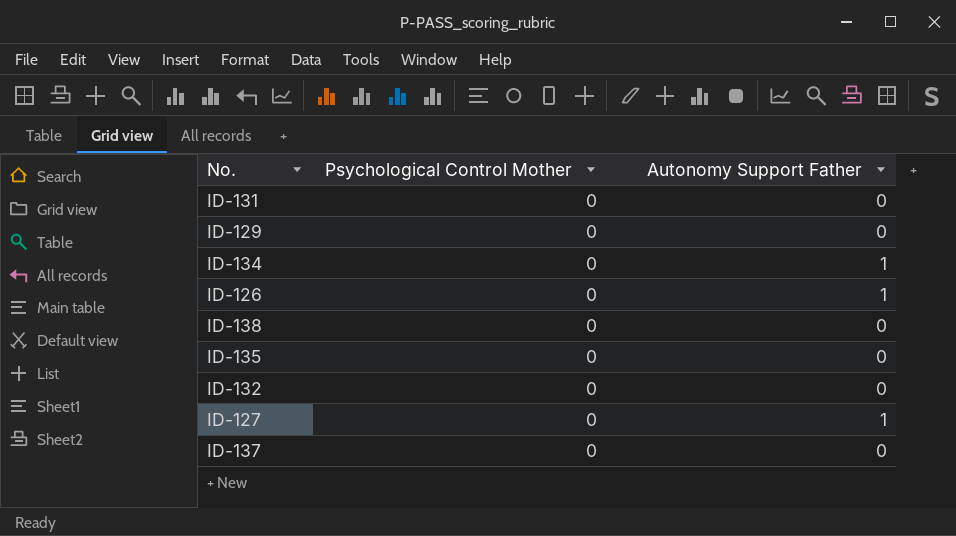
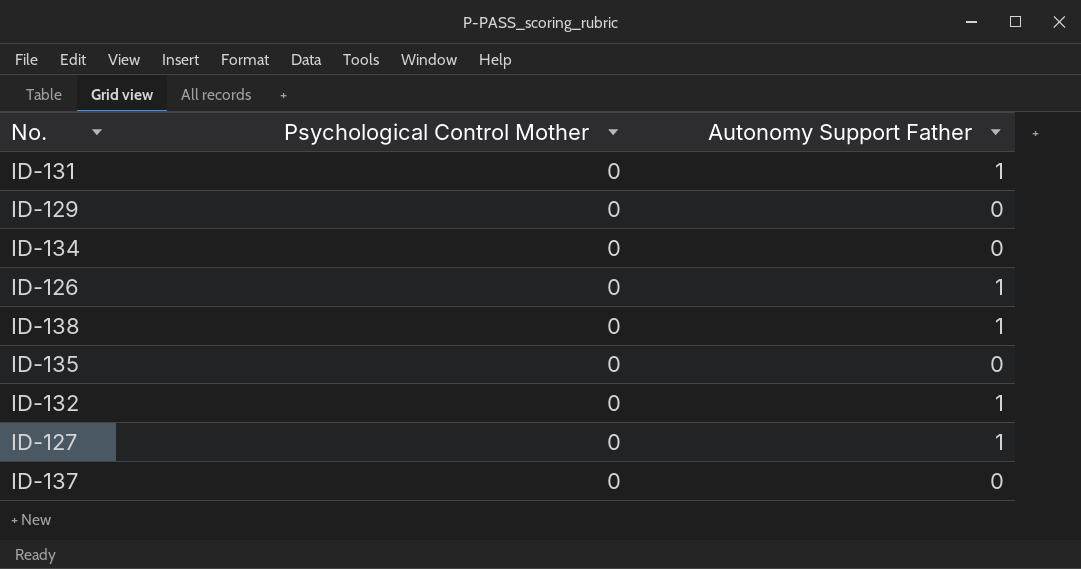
ID-131 | Autonomy Support Father: 0 -> 1
ID-134 | Autonomy Support Father: 1 -> 0
ID-138 | Autonomy Support Father: 0 -> 1
ID-132 | Autonomy Support Father: 0 -> 1

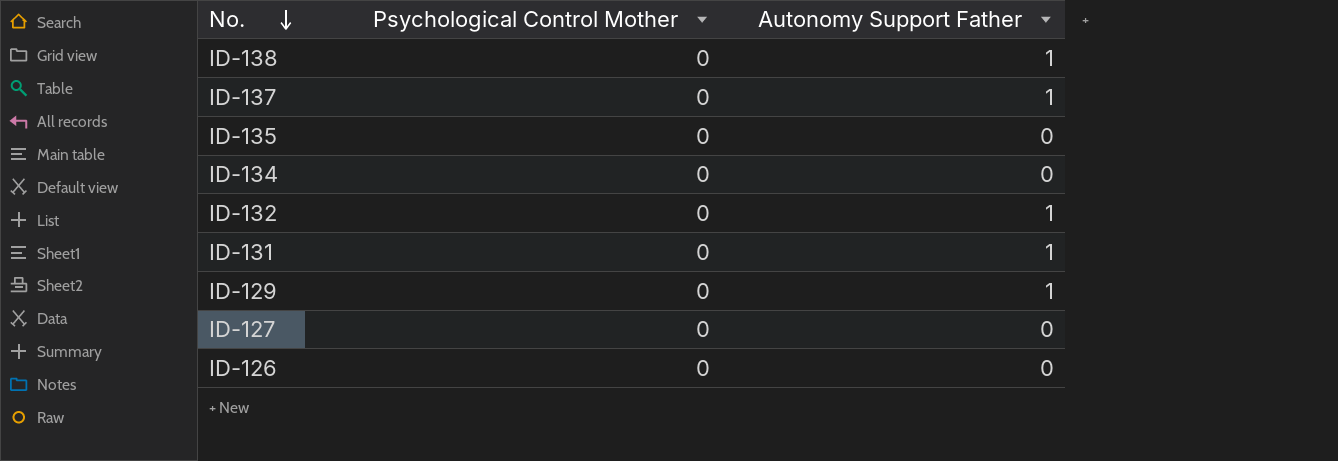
row order: none -> No. descending
ID-137 | Autonomy Support Father: 0 -> 1
ID-129 | Autonomy Support Father: 0 -> 1
ID-127 | Autonomy Support Father: 1 -> 0
ID-126 | Autonomy Support Father: 1 -> 0

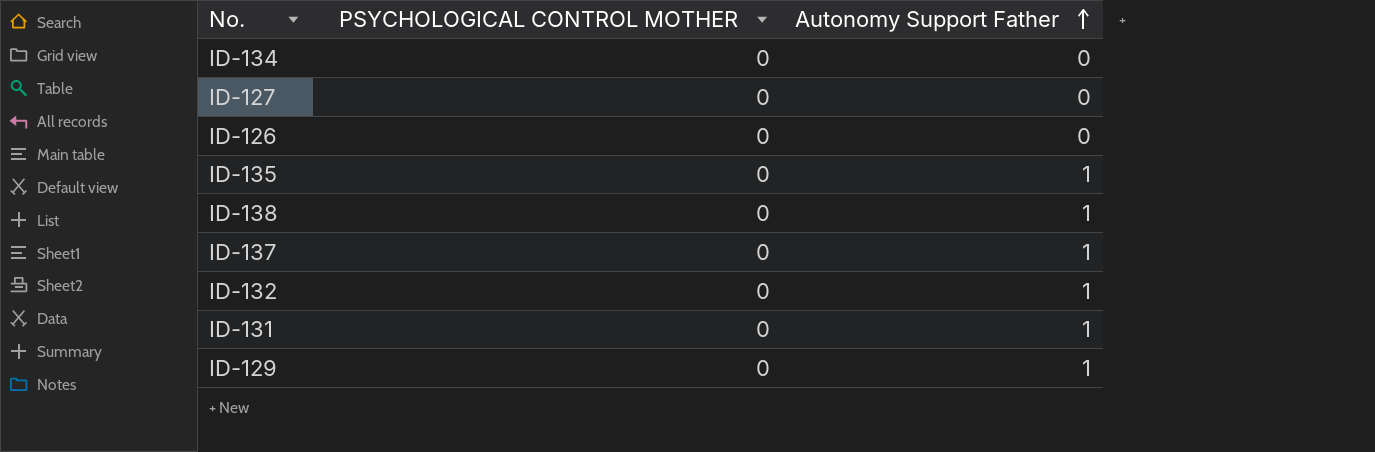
row order: No. descending -> Autonomy Support Father ascending
column name: Psychological Control Mother -> PSYCHOLOGICAL CONTROL MOTHER
ID-135 | Autonomy Support Father: 0 -> 1

